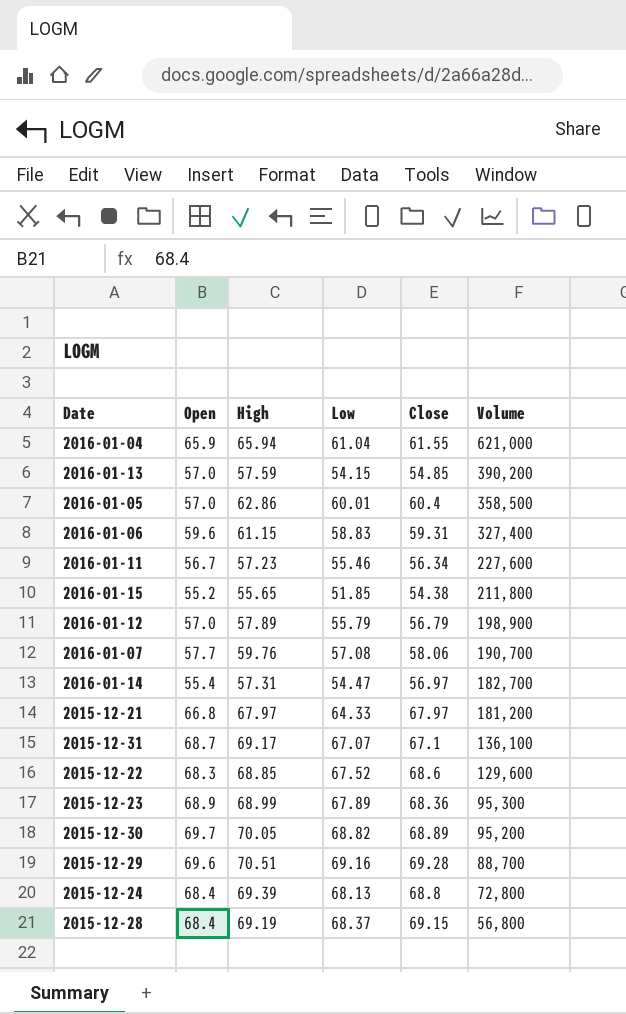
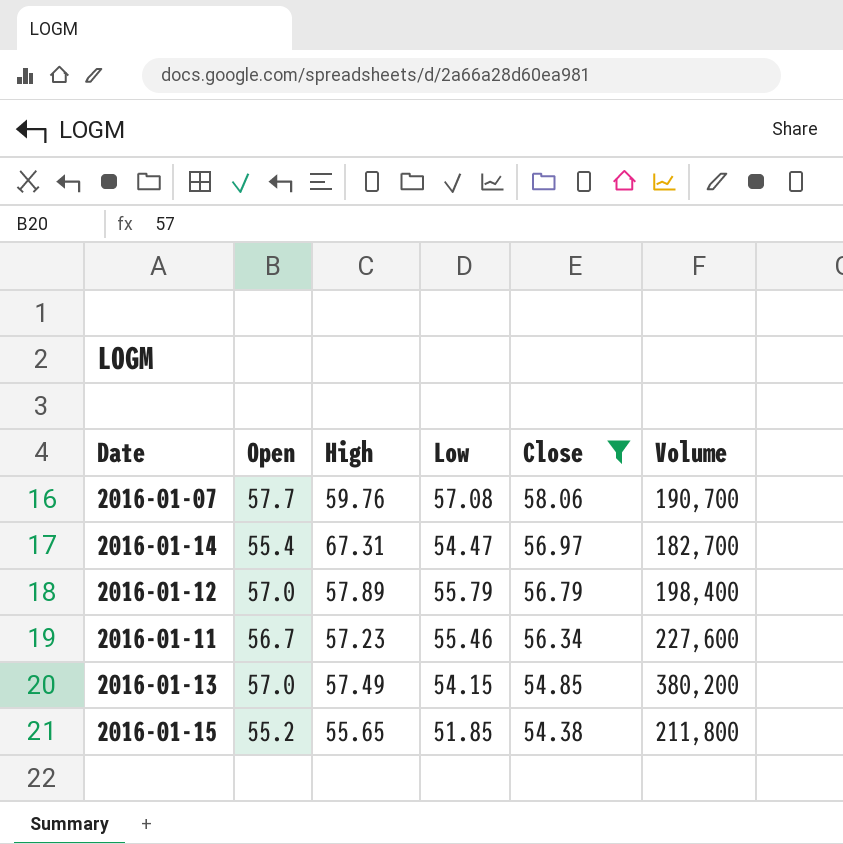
filter: none -> Close <= 58.06
row order: Volume descending -> Close descending
2016-01-14 | High: 57.31 -> 67.31
2016-01-12 | Volume: 198,900 -> 198,400
2016-01-13 | High: 57.59 -> 57.49
2016-01-13 | Volume: 390,200 -> 380,200

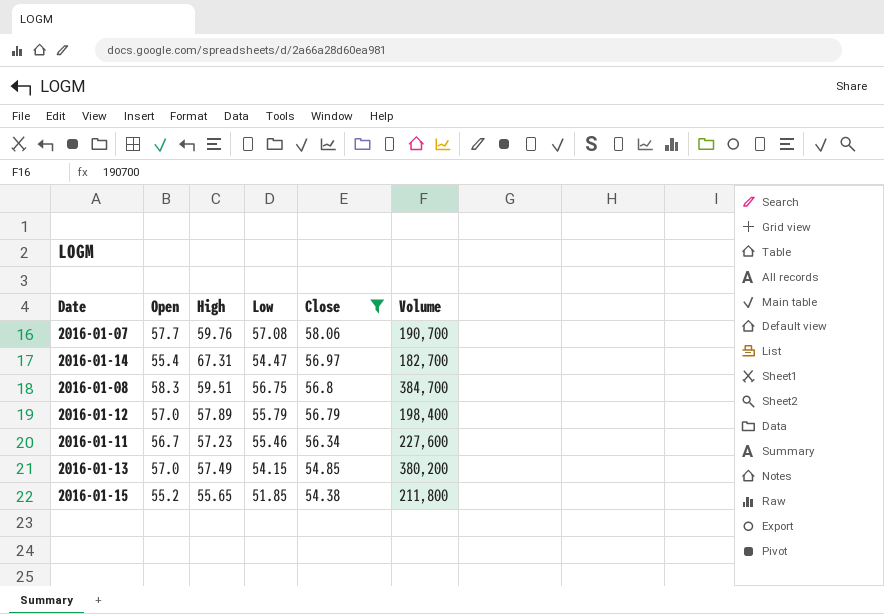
row 2016-01-08: none -> 58.3 | 59.51 | 56.75 | 56.8 | 384,700

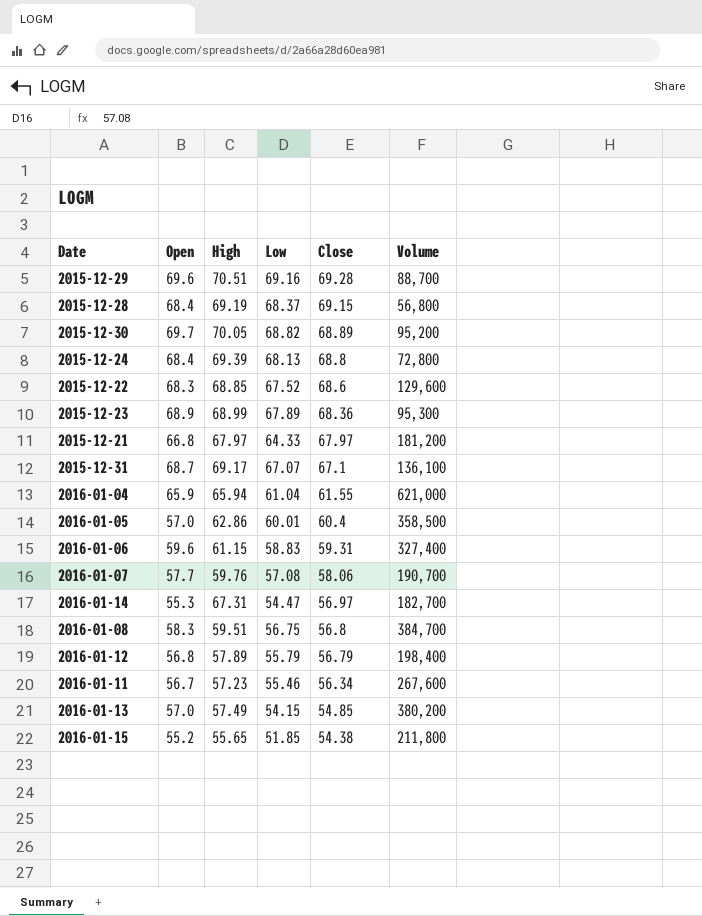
filter: Close <= 58.06 -> none
2016-01-14 | Open: 55.4 -> 55.3
2016-01-12 | Open: 57.0 -> 56.8
2016-01-11 | Volume: 227,600 -> 267,600

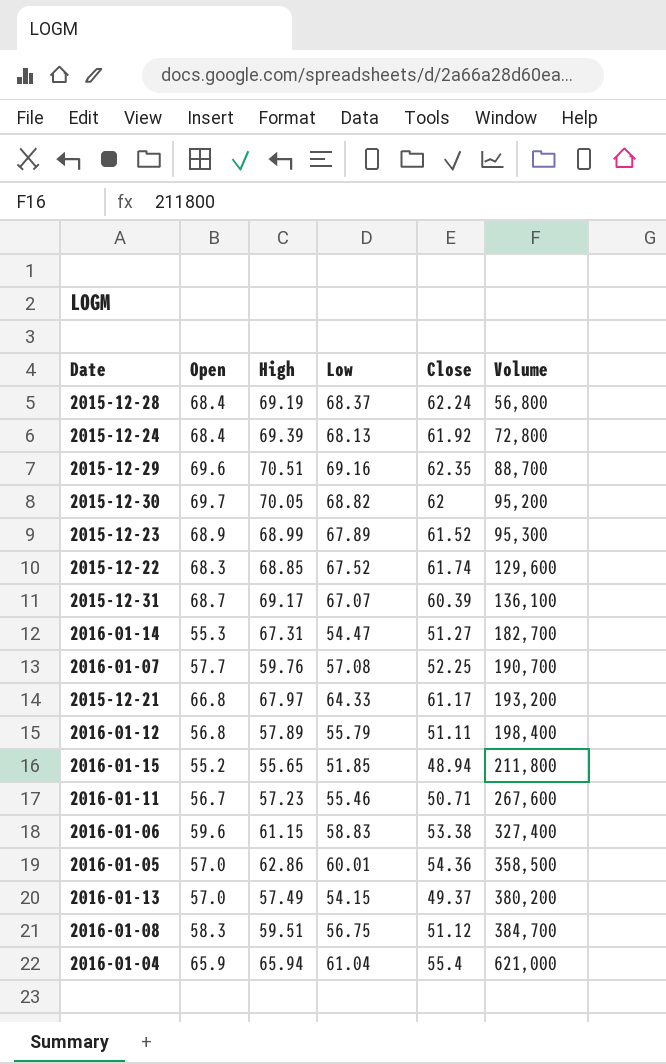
row order: Close descending -> Volume ascending
2015-12-28 | Close: 69.15 -> 62.24
2015-12-24 | Close: 68.8 -> 61.92
2015-12-29 | Close: 69.28 -> 62.35
2015-12-30 | Close: 68.89 -> 62
2015-12-23 | Close: 68.36 -> 61.52
2015-12-22 | Close: 68.6 -> 61.74
2015-12-31 | Close: 67.1 -> 60.39
2016-01-14 | Close: 56.97 -> 51.27
2016-01-07 | Close: 58.06 -> 52.25
2015-12-21 | Close: 67.97 -> 61.17
2015-12-21 | Volume: 181,200 -> 193,200
2016-01-12 | Close: 56.79 -> 51.11
2016-01-15 | Close: 54.38 -> 48.94
2016-01-11 | Close: 56.34 -> 50.71
2016-01-06 | Close: 59.31 -> 53.38
2016-01-05 | Close: 60.4 -> 54.36
2016-01-13 | Close: 54.85 -> 49.37
2016-01-08 | Close: 56.8 -> 51.12
2016-01-04 | Close: 61.55 -> 55.4

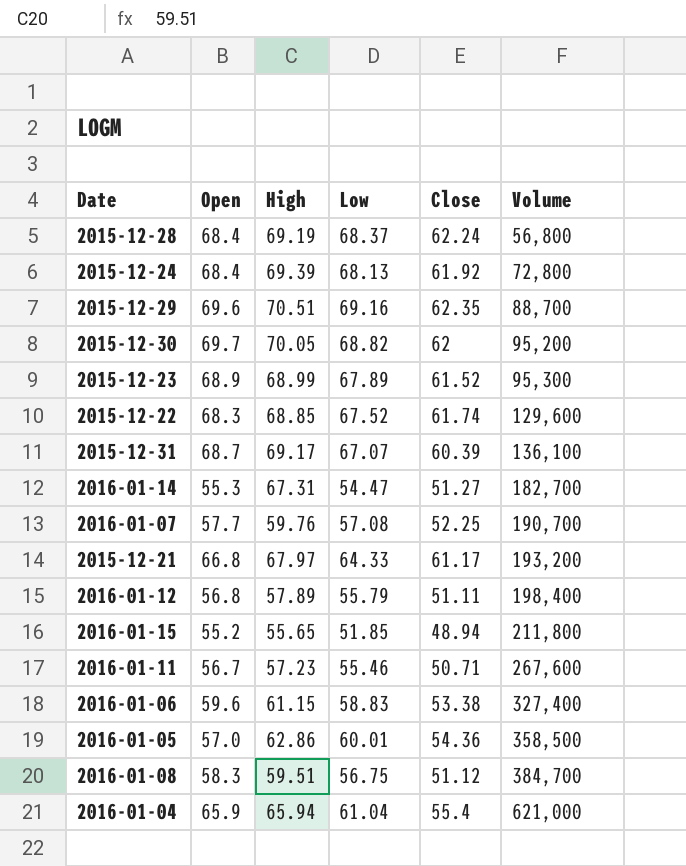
row 2016-01-13: 57.0 | 57.49 | 54.15 | 49.37 | 380,200 -> none

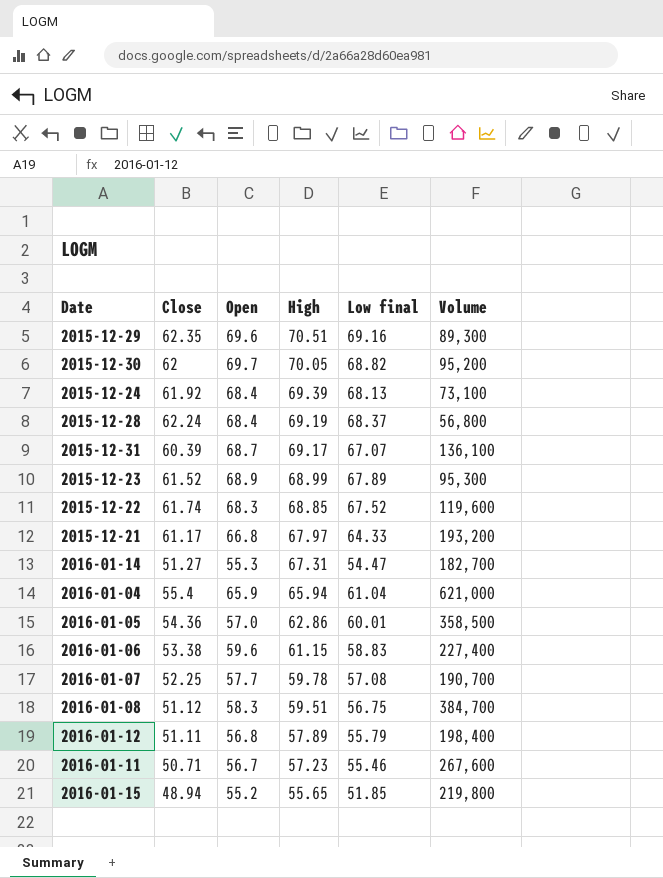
row order: Volume ascending -> High descending
column Close | position: 5 -> 2
column name: Low -> Low final
2015-12-29 | Volume: 88,700 -> 89,300
2015-12-24 | Volume: 72,800 -> 73,100
2015-12-22 | Volume: 129,600 -> 119,600
2016-01-06 | Volume: 327,400 -> 227,400
2016-01-07 | High: 59.76 -> 59.78
2016-01-15 | Volume: 211,800 -> 219,800

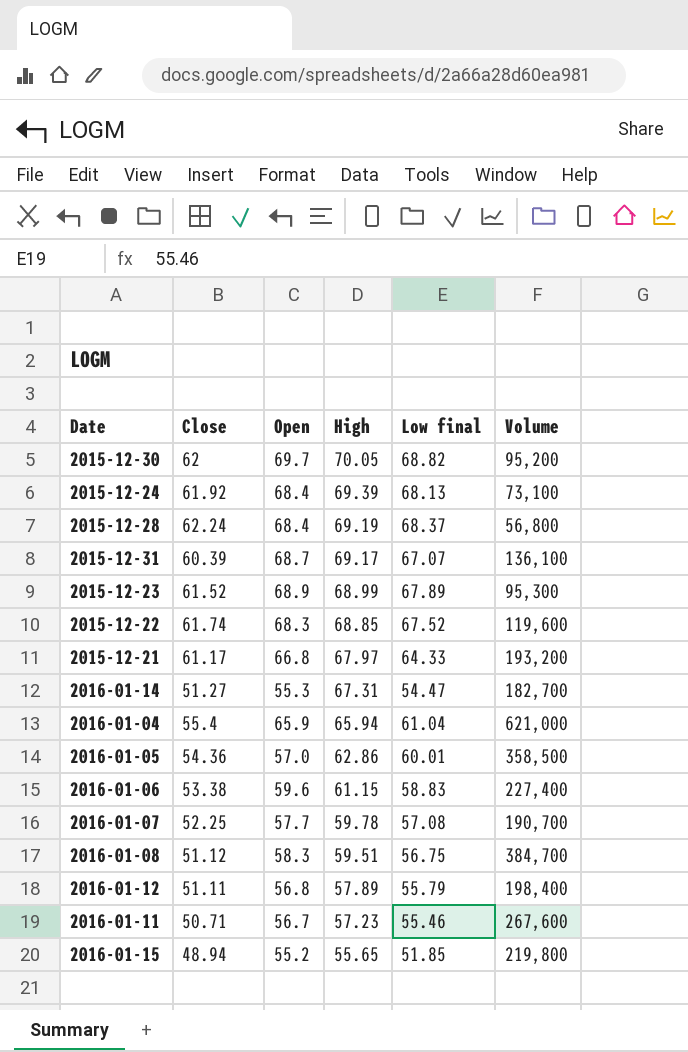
row 2015-12-29: 62.35 | 69.6 | 70.51 | 69.16 | 89,300 -> none

